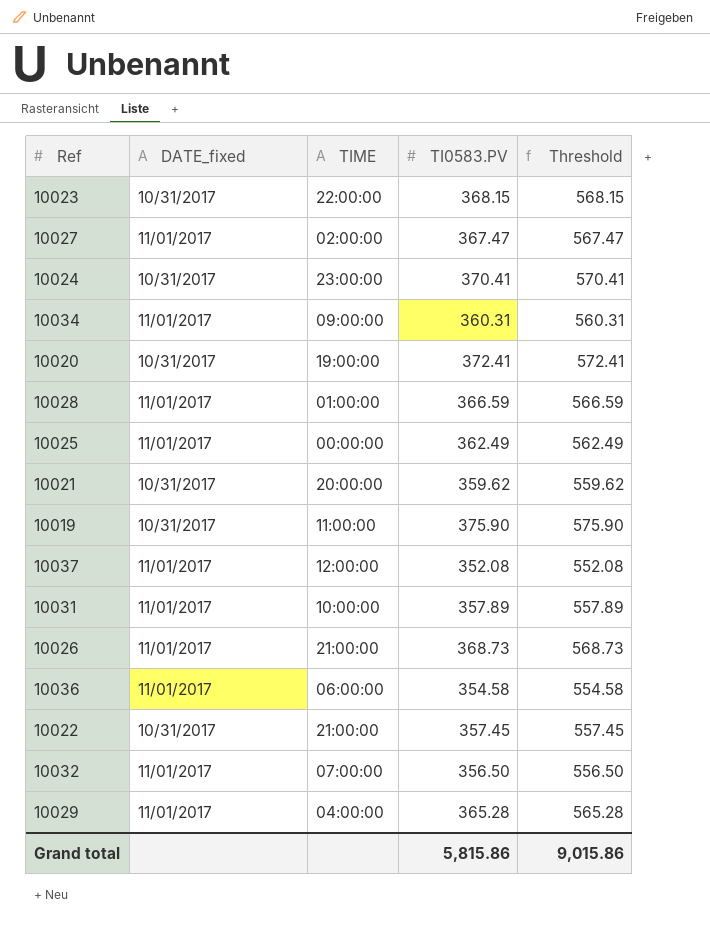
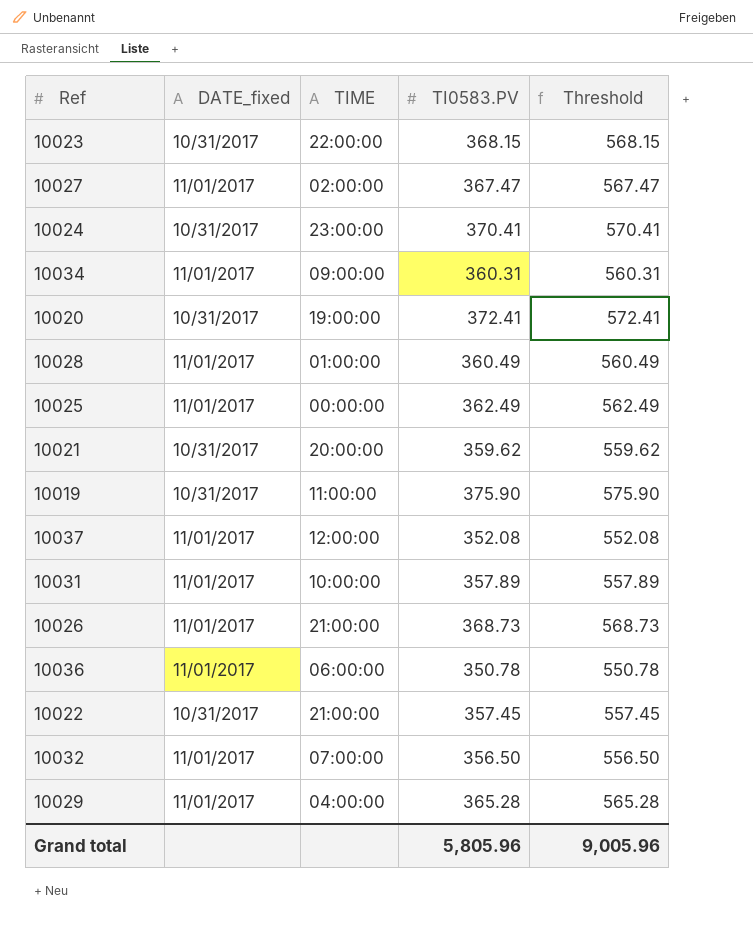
10028 | TI0583.PV: 366.59 -> 360.49
10028 | Threshold: 566.59 -> 560.49
10036 | TI0583.PV: 354.58 -> 350.78
10036 | Threshold: 554.58 -> 550.78
Grand total | TI0583.PV: 5,815.86 -> 5,805.96
Grand total | Threshold: 9,015.86 -> 9,005.96

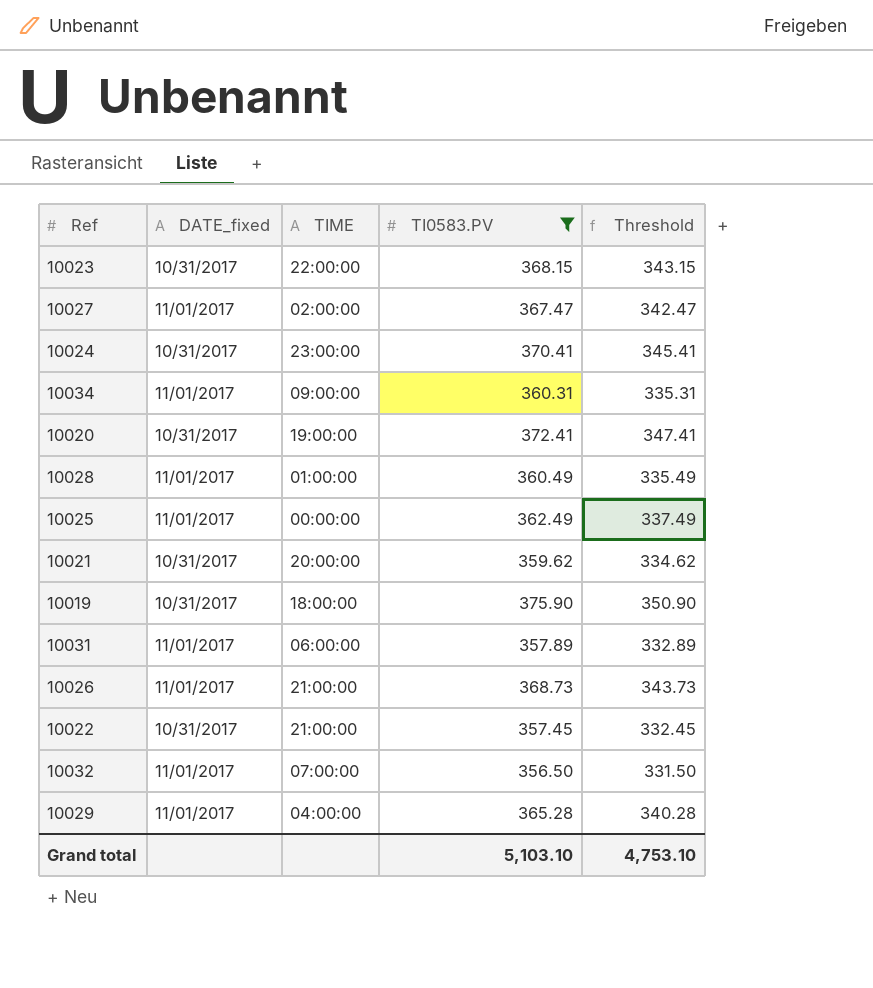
filter: none -> TI0583.PV >= 356.50
column Threshold | formula: [TI0583.PV] + 200 -> [TI0583.PV] - 25
10019 | TIME: 11:00:00 -> 18:00:00
10031 | TIME: 10:00:00 -> 06:00:00
Grand total | TI0583.PV: 5,805.96 -> 5,103.10
Grand total | Threshold: 9,005.96 -> 4,753.10

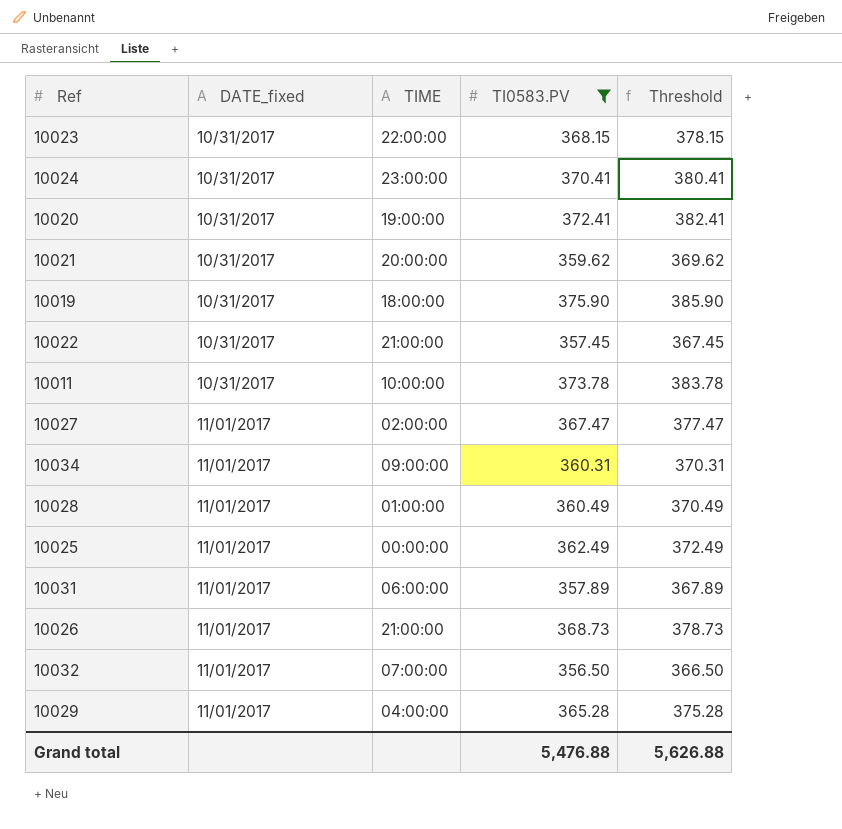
row order: none -> DATE_fixed ascending
column Threshold | formula: [TI0583.PV] - 25 -> [TI0583.PV] + 10
row 10011: none -> 10/31/2017 | 10:00:00 | 373.78 | 383.78
Grand total | TI0583.PV: 5,103.10 -> 5,476.88
Grand total | Threshold: 4,753.10 -> 5,626.88

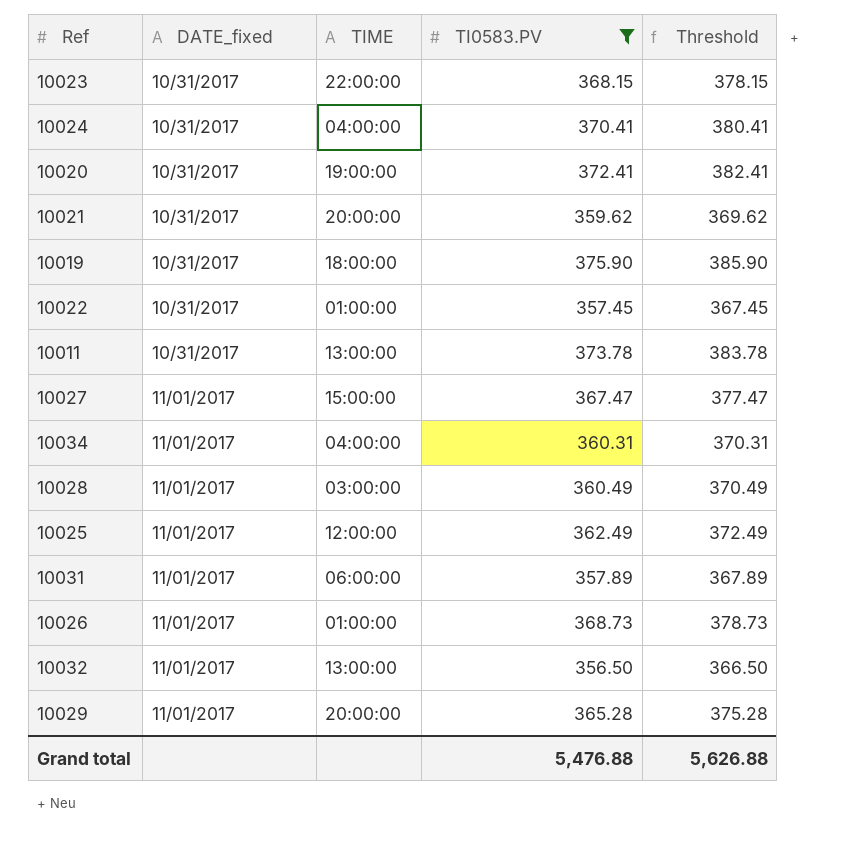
10024 | TIME: 23:00:00 -> 04:00:00
10022 | TIME: 21:00:00 -> 01:00:00
10011 | TIME: 10:00:00 -> 13:00:00
10027 | TIME: 02:00:00 -> 15:00:00
10034 | TIME: 09:00:00 -> 04:00:00
10028 | TIME: 01:00:00 -> 03:00:00
10025 | TIME: 00:00:00 -> 12:00:00
10026 | TIME: 21:00:00 -> 01:00:00
10032 | TIME: 07:00:00 -> 13:00:00
10029 | TIME: 04:00:00 -> 20:00:00

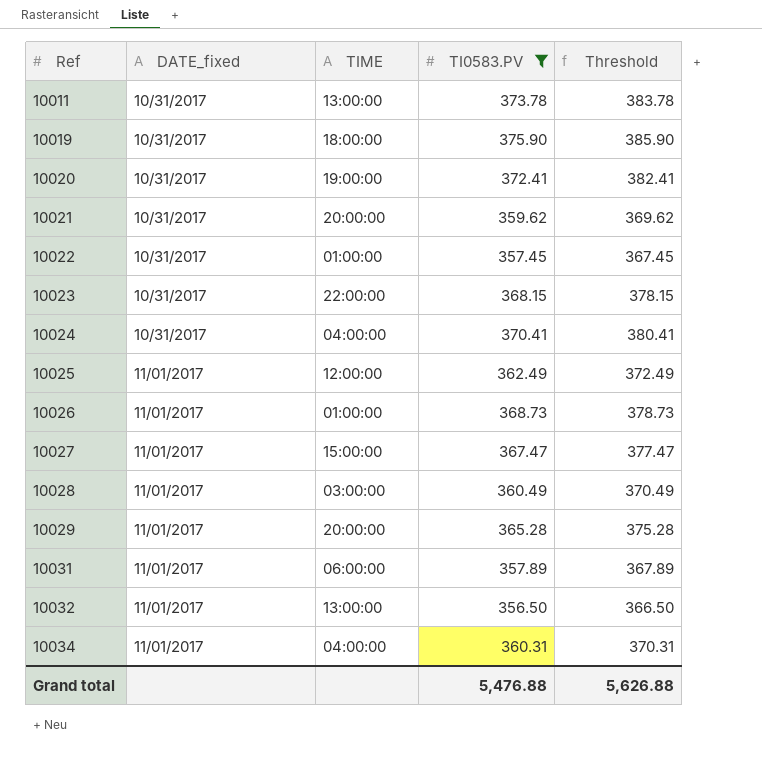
row order: DATE_fixed ascending -> Ref ascending

